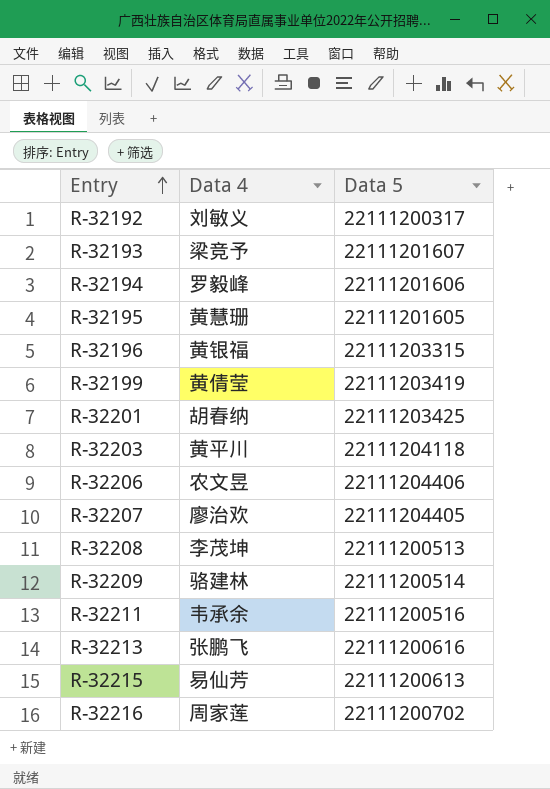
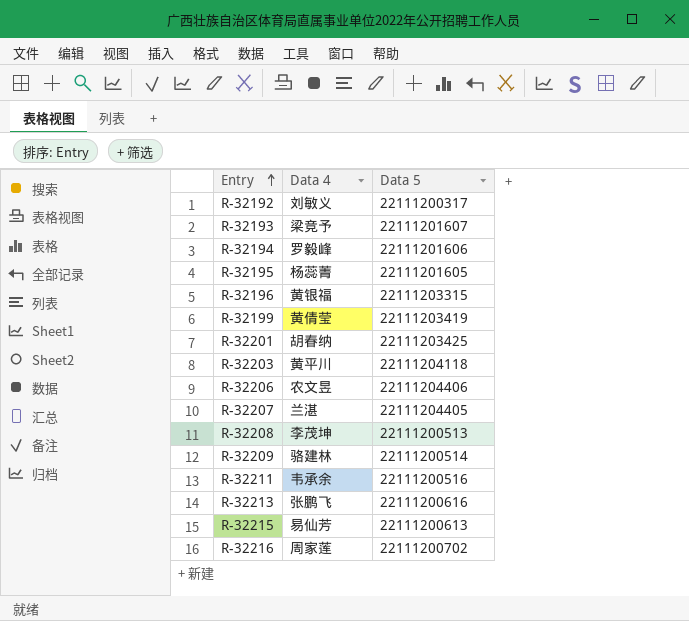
R-32195 | Data 4: 黄慧珊 -> 杨蕊菁
R-32207 | Data 4: 廖治欢 -> 兰湛

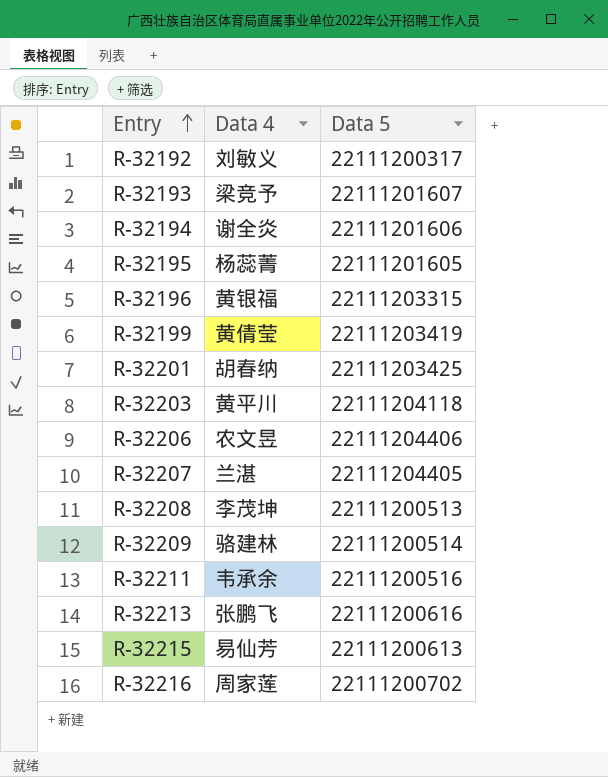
R-32194 | Data 4: 罗毅峰 -> 谢全炎

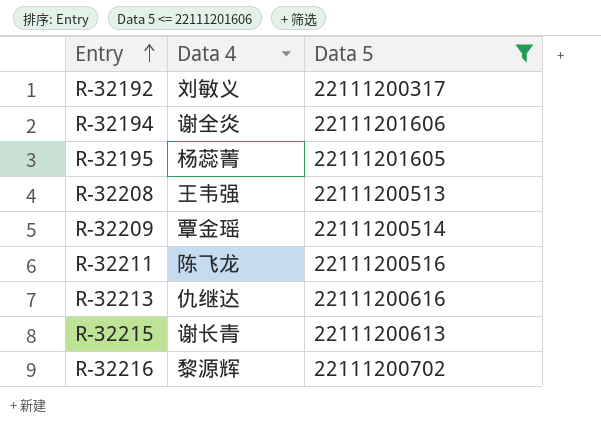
filter: none -> Data 5 <= 22111201606
R-32208 | Data 4: 李茂坤 -> 王韦强
R-32209 | Data 4: 骆建林 -> 覃金瑶
R-32211 | Data 4: 韦承余 -> 陈飞龙
R-32213 | Data 4: 张鹏飞 -> 仇继达
R-32215 | Data 4: 易仙芳 -> 谢长青
R-32216 | Data 4: 周家莲 -> 黎源辉

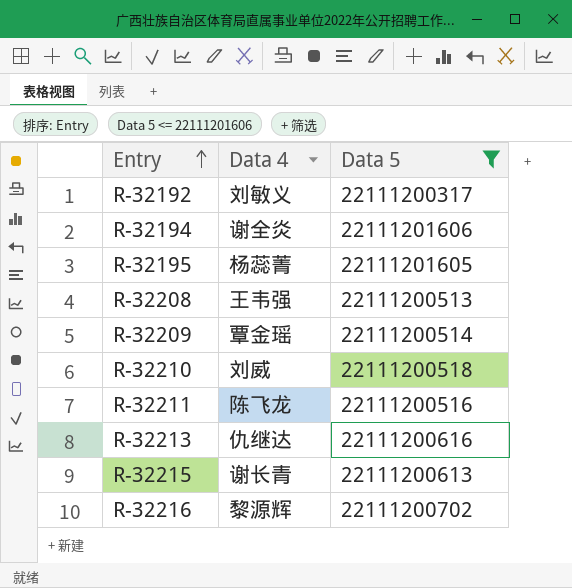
row R-32210: none -> 刘威 | 22111200518

